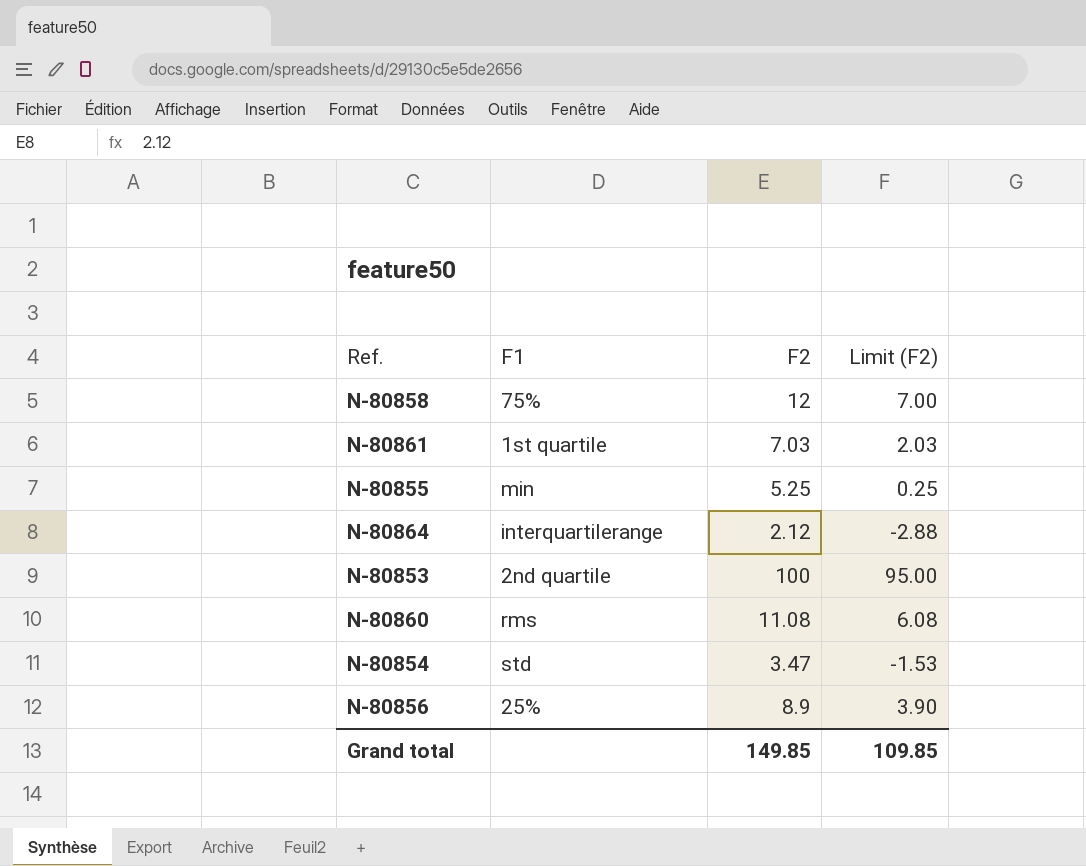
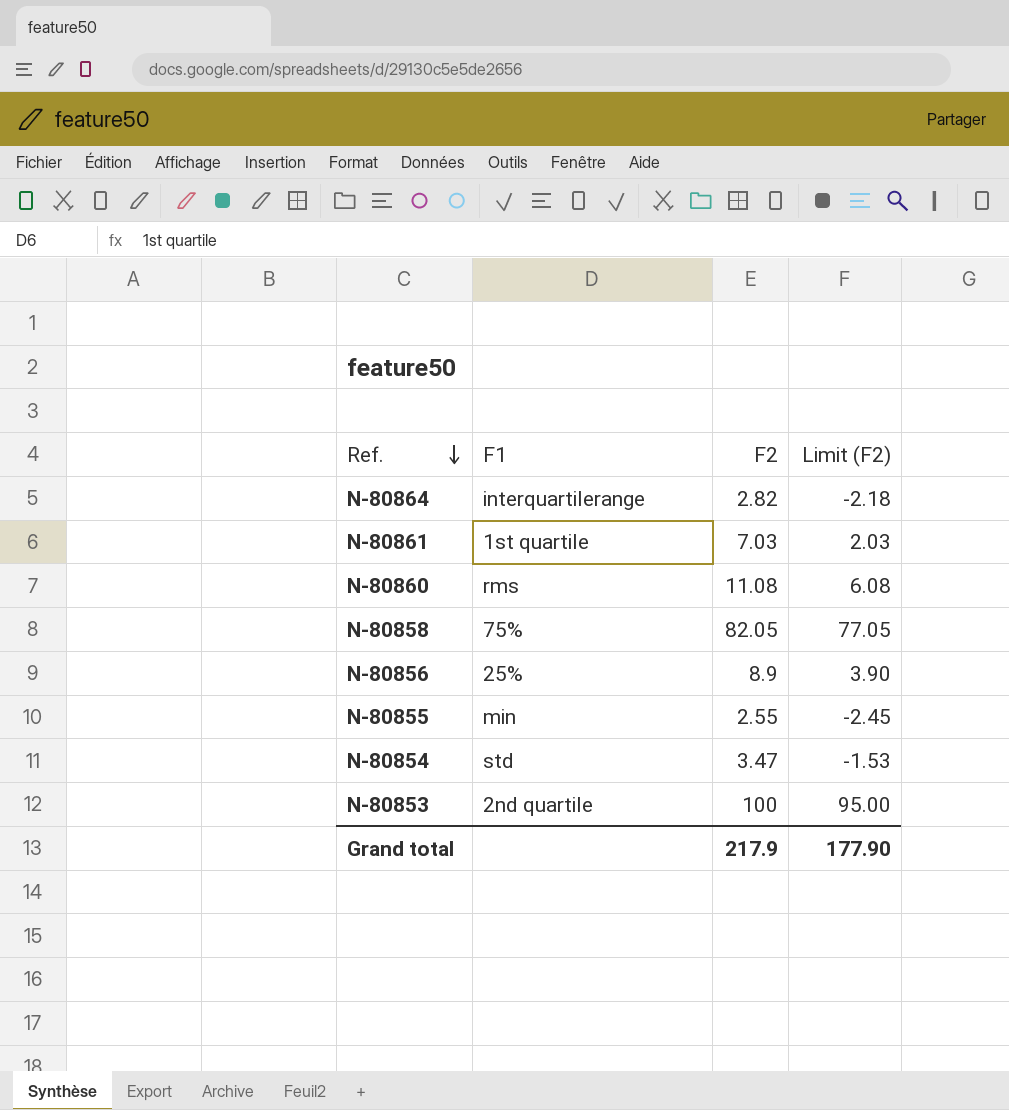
row order: none -> Ref. descending
N-80864 | F2: 2.12 -> 2.82
N-80864 | Limit (F2): -2.88 -> -2.18
N-80858 | F2: 12 -> 82.05
N-80858 | Limit (F2): 7.00 -> 77.05
N-80855 | F2: 5.25 -> 2.55
N-80855 | Limit (F2): 0.25 -> -2.45
Grand total | F2: 149.85 -> 217.9
Grand total | Limit (F2): 109.85 -> 177.90

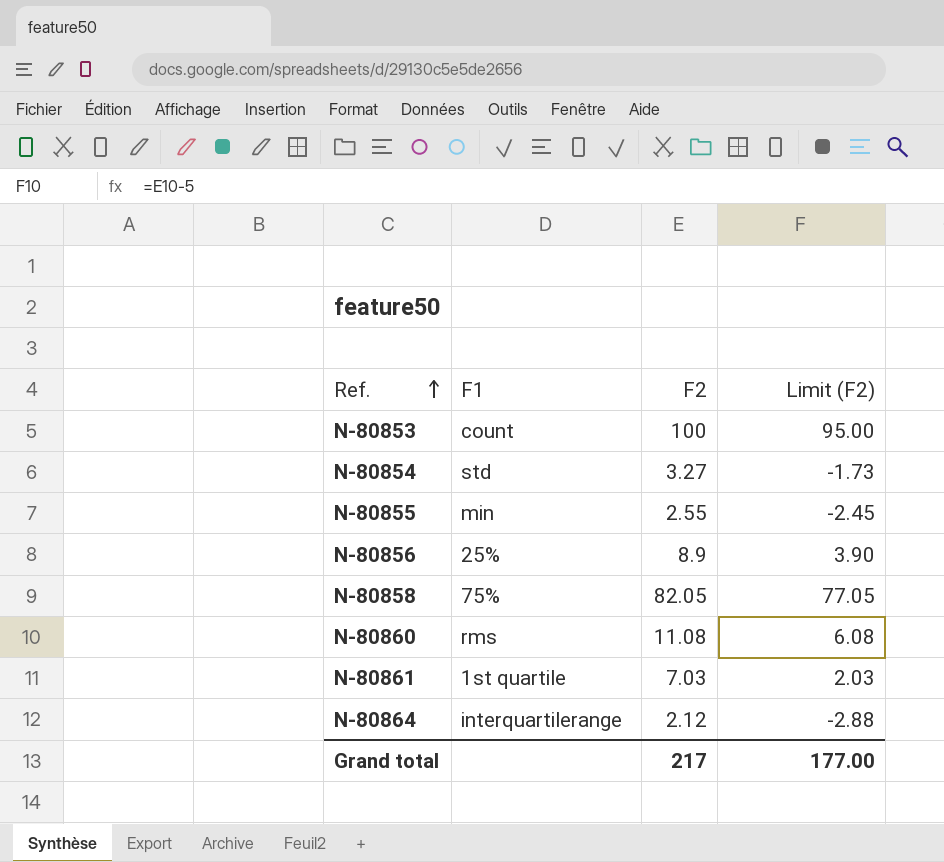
row order: Ref. descending -> Ref. ascending
N-80853 | F1: 2nd quartile -> count
N-80854 | F2: 3.47 -> 3.27
N-80854 | Limit (F2): -1.53 -> -1.73
N-80864 | F2: 2.82 -> 2.12
N-80864 | Limit (F2): -2.18 -> -2.88
Grand total | F2: 217.9 -> 217
Grand total | Limit (F2): 177.90 -> 177.00

